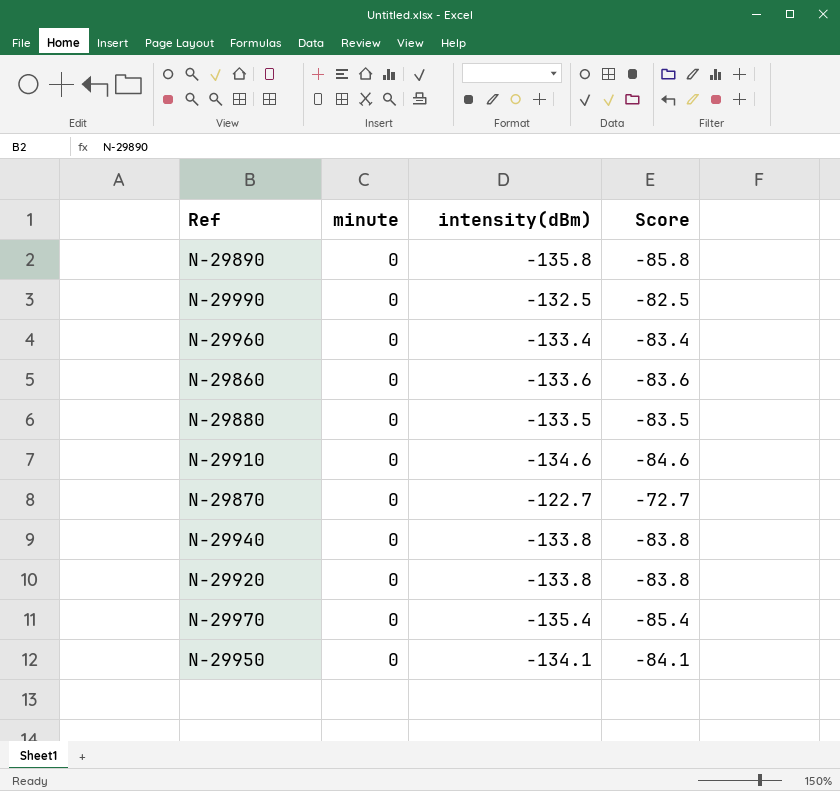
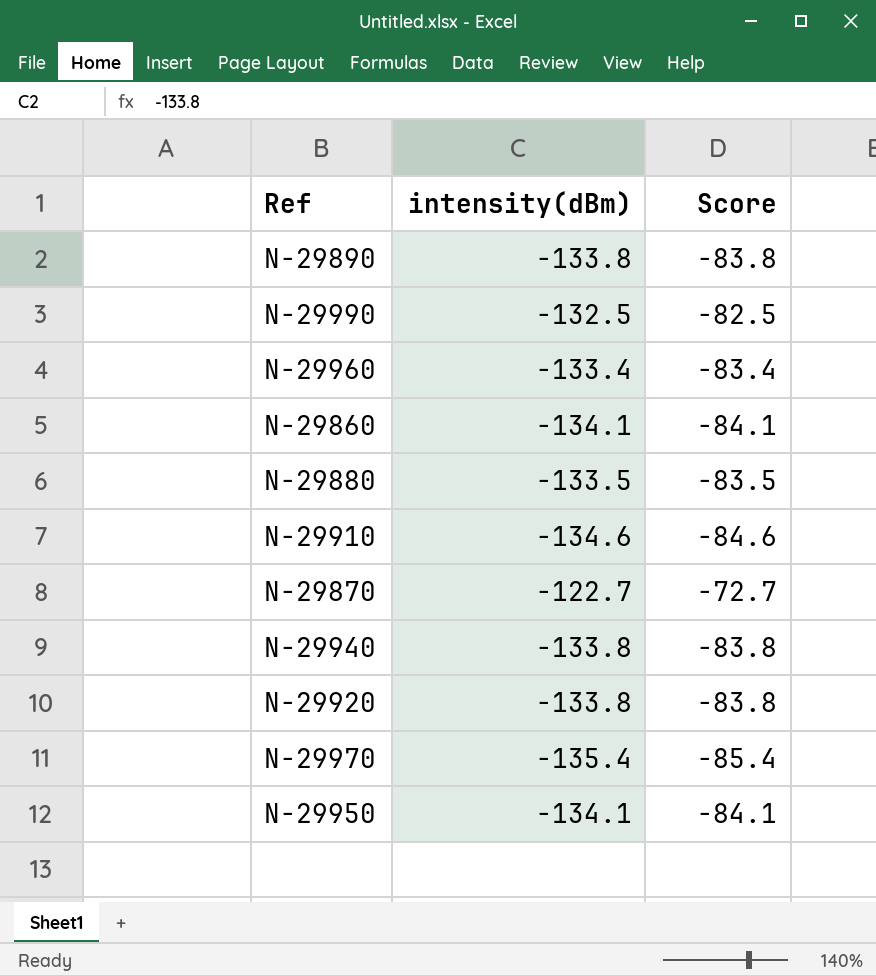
column minute | position: 2 -> none
N-29890 | intensity(dBm): -135.8 -> -133.8
N-29890 | Score: -85.8 -> -83.8
N-29860 | intensity(dBm): -133.6 -> -134.1
N-29860 | Score: -83.6 -> -84.1

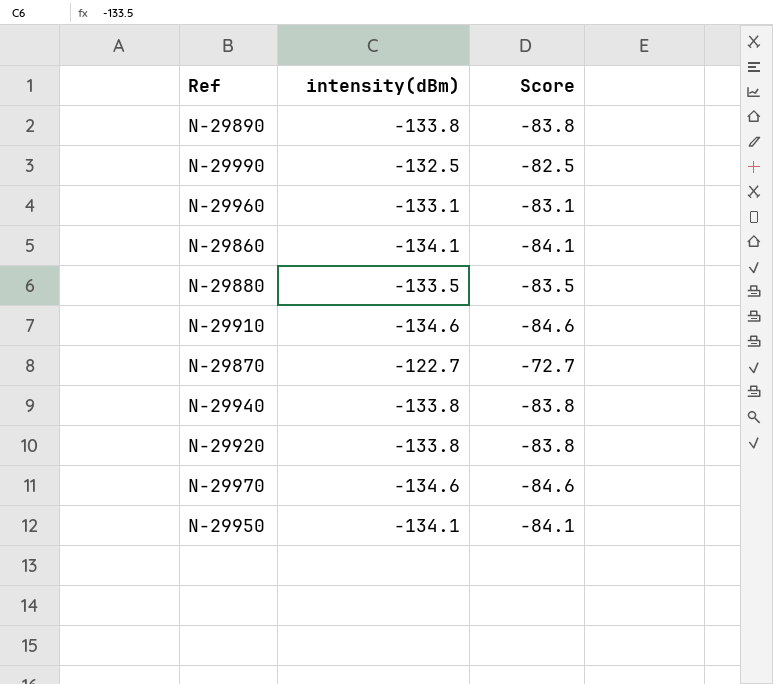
N-29960 | intensity(dBm): -133.4 -> -133.1
N-29960 | Score: -83.4 -> -83.1
N-29970 | intensity(dBm): -135.4 -> -134.6
N-29970 | Score: -85.4 -> -84.6

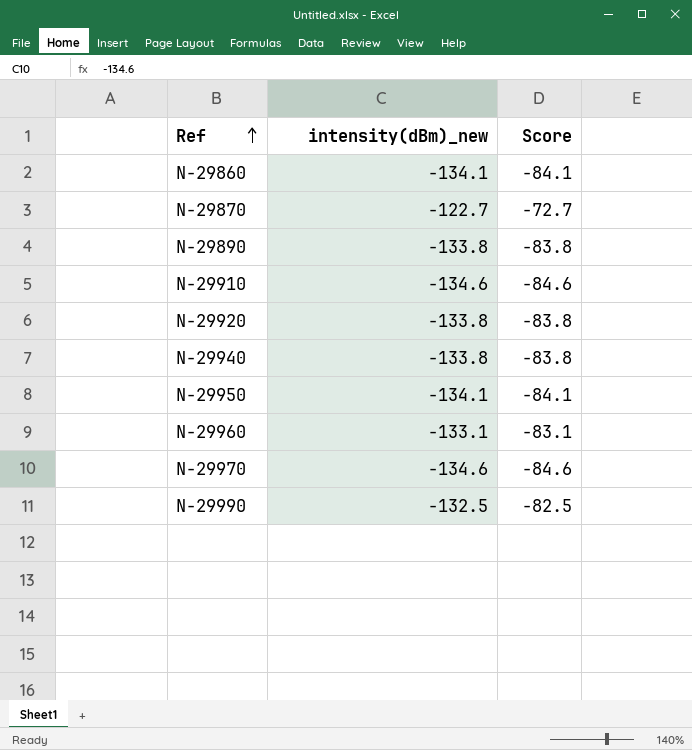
row order: none -> Ref ascending
column name: intensity(dBm) -> intensity(dBm)_new
row N-29880: -133.5 | -83.5 -> none

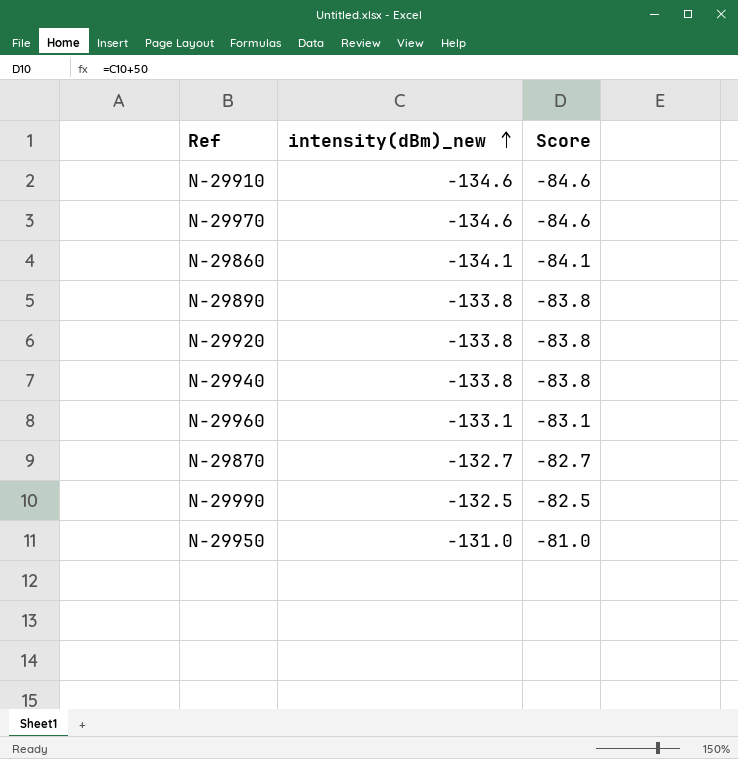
row order: Ref ascending -> intensity(dBm)_new ascending
N-29870 | intensity(dBm)_new: -122.7 -> -132.7
N-29870 | Score: -72.7 -> -82.7
N-29950 | intensity(dBm)_new: -134.1 -> -131.0
N-29950 | Score: -84.1 -> -81.0

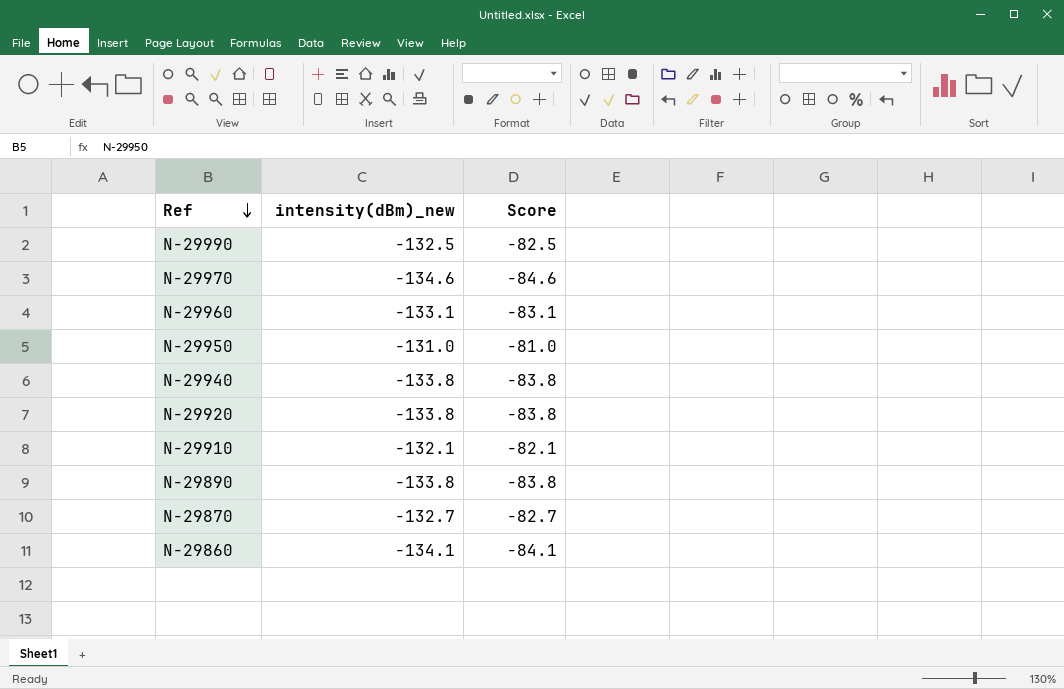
row order: intensity(dBm)_new ascending -> Ref descending
N-29910 | intensity(dBm)_new: -134.6 -> -132.1
N-29910 | Score: -84.6 -> -82.1

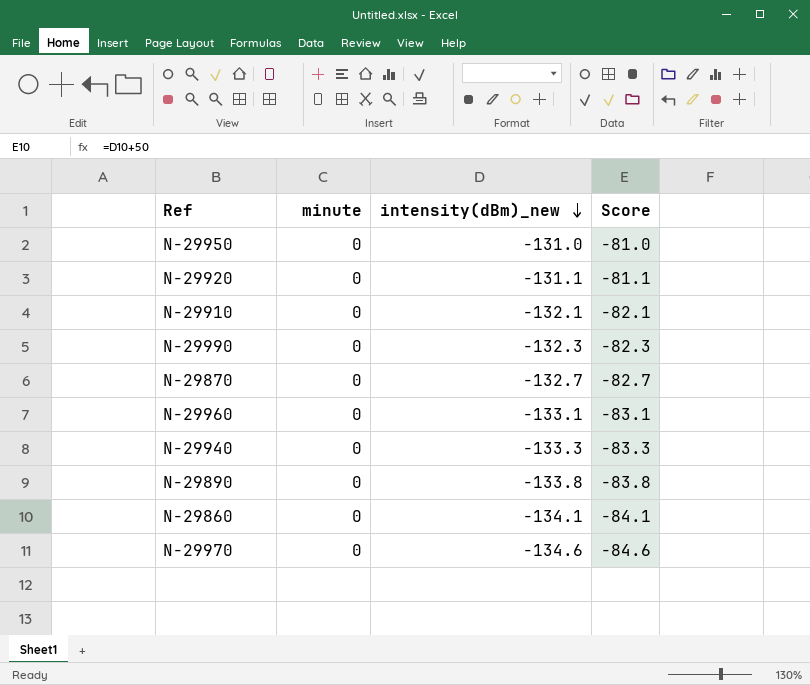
row order: Ref descending -> intensity(dBm)_new descending
column minute | position: none -> 2
N-29920 | intensity(dBm)_new: -133.8 -> -131.1
N-29920 | Score: -83.8 -> -81.1
N-29990 | intensity(dBm)_new: -132.5 -> -132.3
N-29990 | Score: -82.5 -> -82.3
N-29940 | intensity(dBm)_new: -133.8 -> -133.3
N-29940 | Score: -83.8 -> -83.3

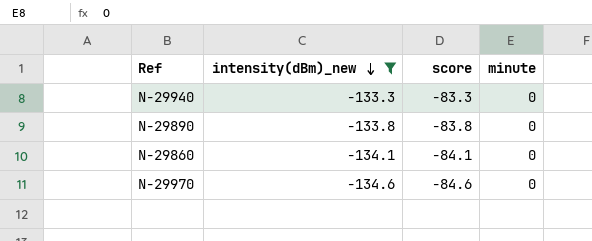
filter: none -> intensity(dBm)_new <= -133.3
column name: Score -> score
column minute | position: 2 -> 4

